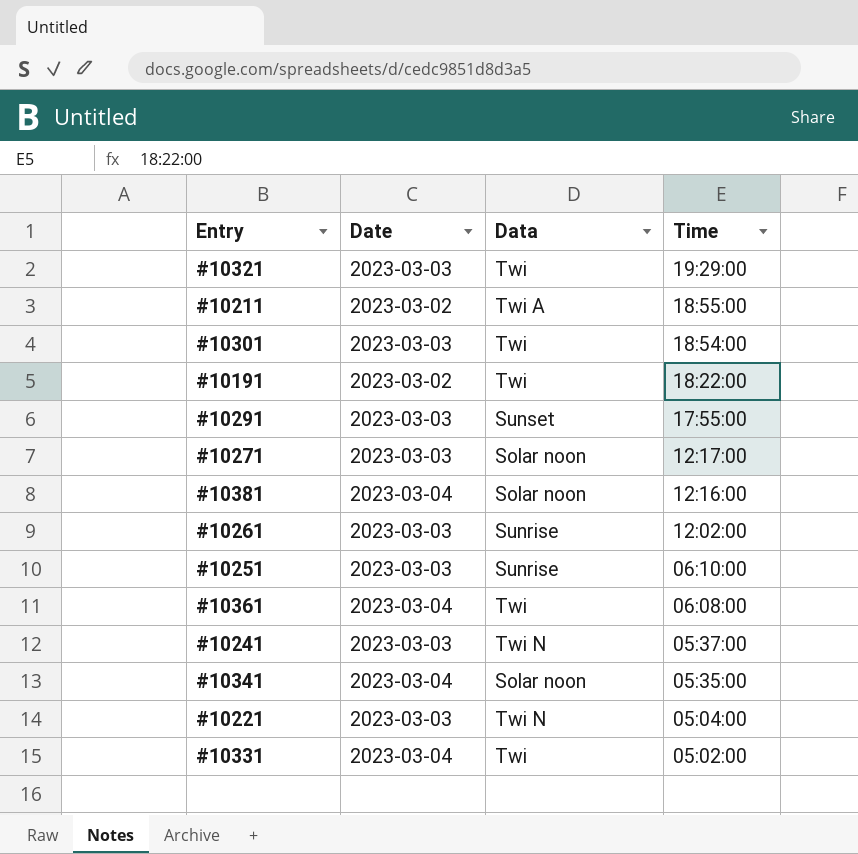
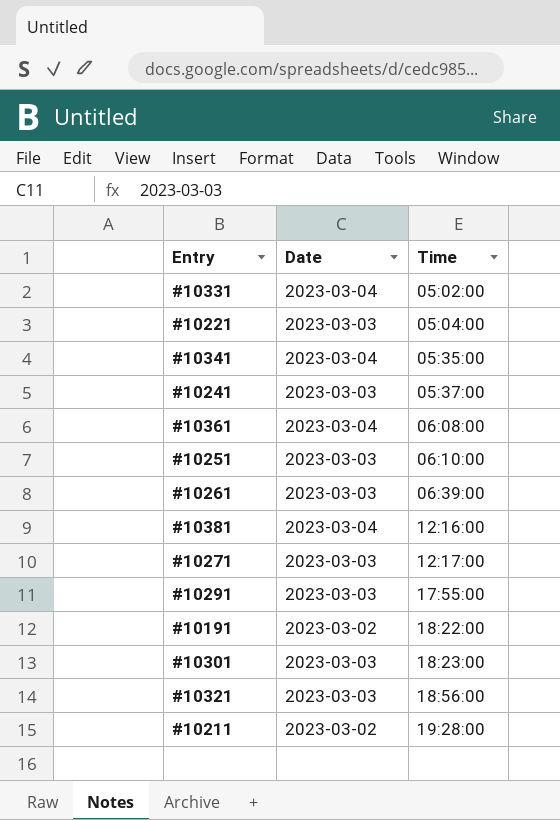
row order: Time descending -> Time ascending
column Data | position: 3 -> none
#10261 | Time: 12:02:00 -> 06:39:00
#10301 | Time: 18:54:00 -> 18:23:00
#10321 | Time: 19:29:00 -> 18:56:00
#10211 | Time: 18:55:00 -> 19:28:00

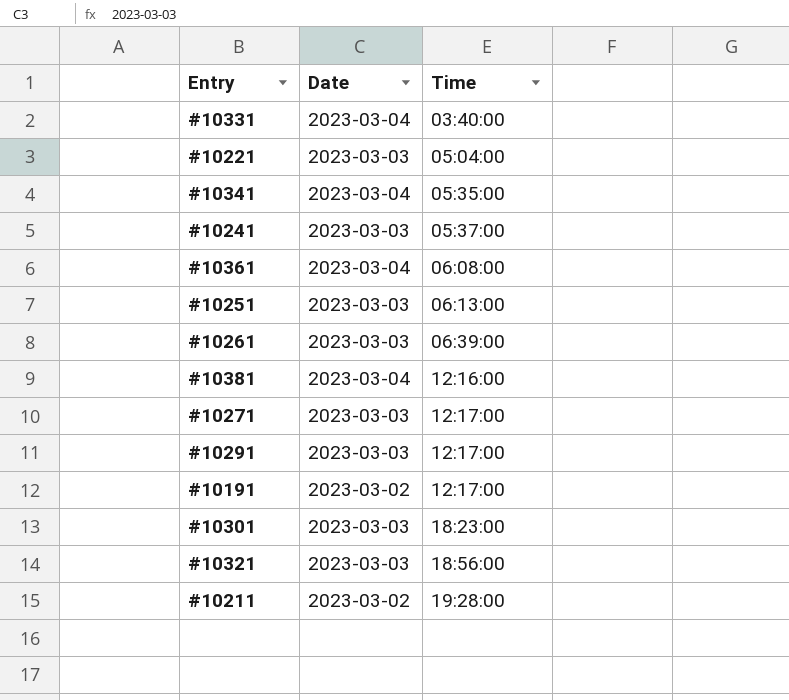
#10331 | Time: 05:02:00 -> 03:40:00
#10251 | Time: 06:10:00 -> 06:13:00
#10291 | Time: 17:55:00 -> 12:17:00
#10191 | Time: 18:22:00 -> 12:17:00

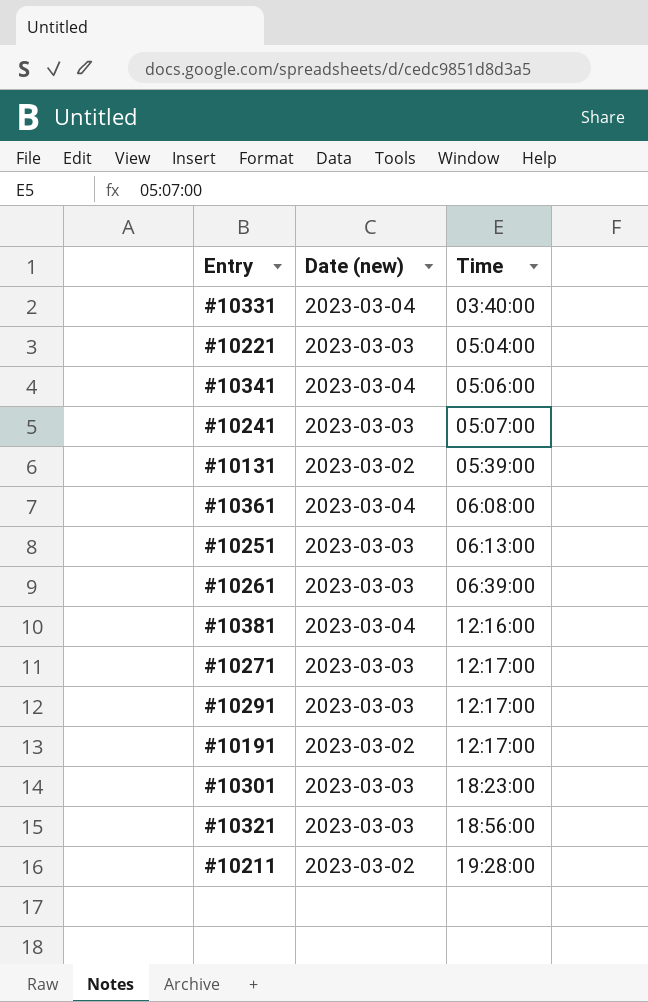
column name: Date -> Date (new)
#10341 | Time: 05:35:00 -> 05:06:00
#10241 | Time: 05:37:00 -> 05:07:00
row #10131: none -> 2023-03-02 | 05:39:00

